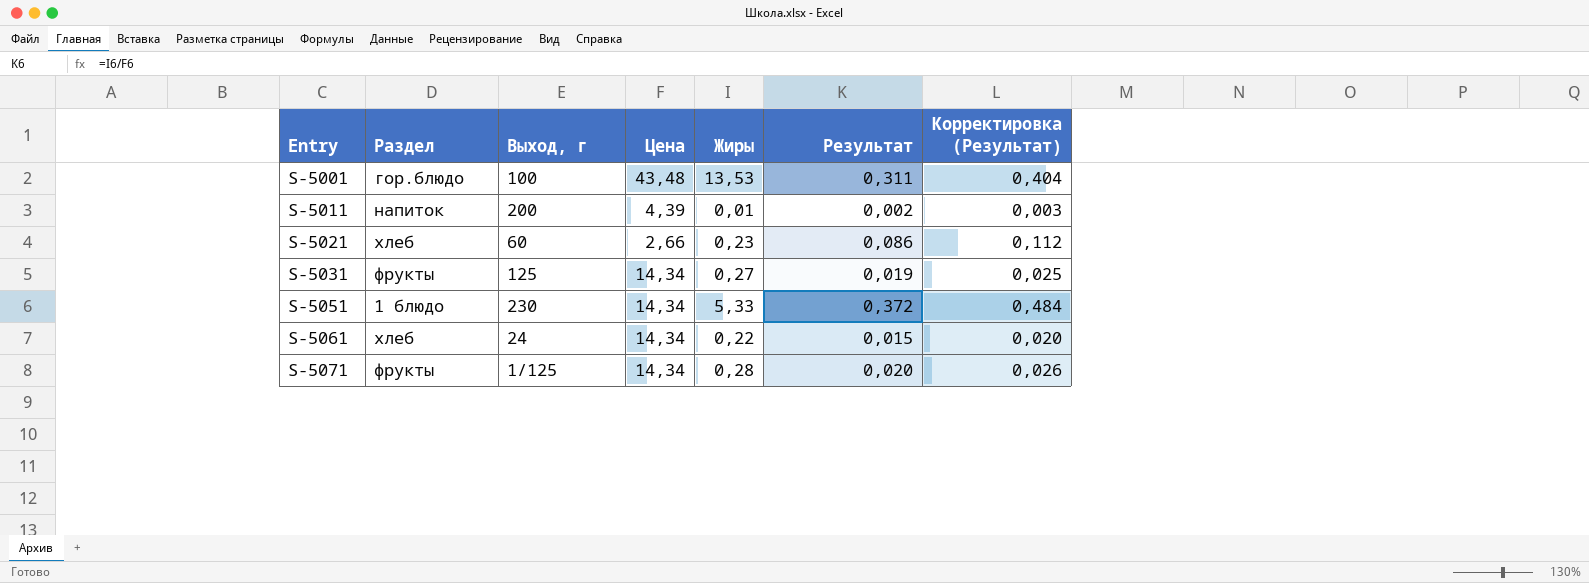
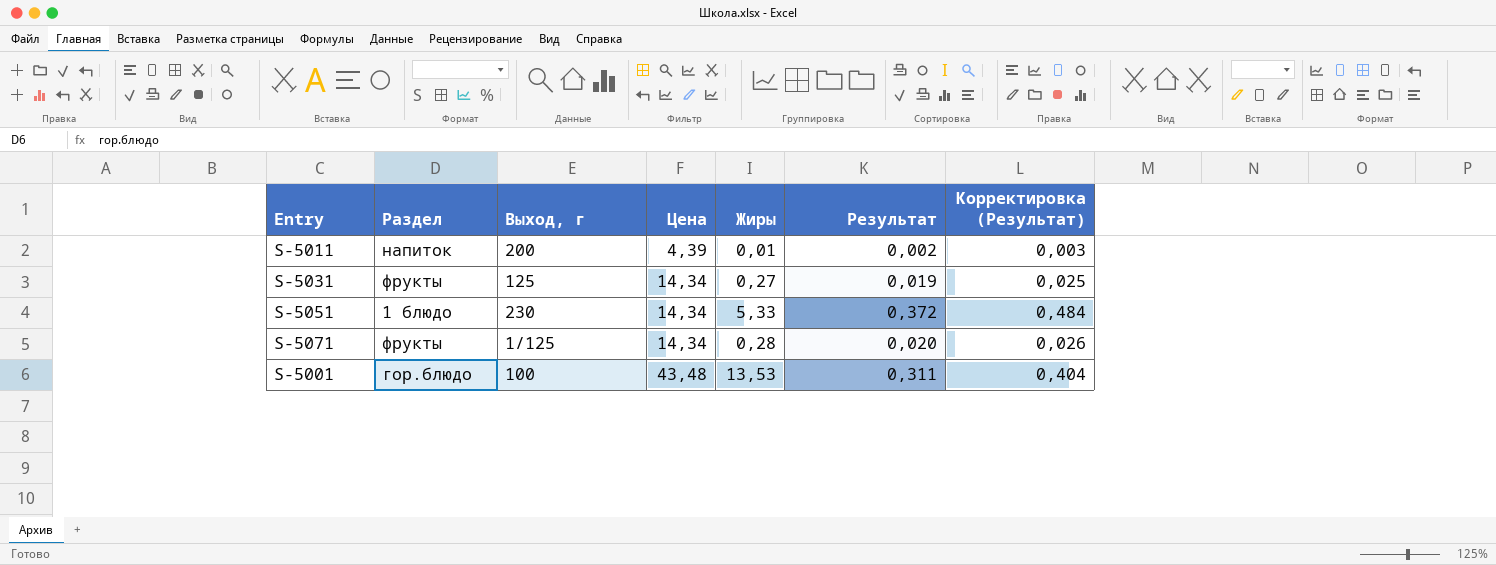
row order: Entry ascending -> Цена ascending
row S-5021: хлеб | 60 | 2,66 | 0,23 | 0,086 | 0,112 -> none
row S-5061: хлеб | 24 | 14,34 | 0,22 | 0,015 | 0,020 -> none

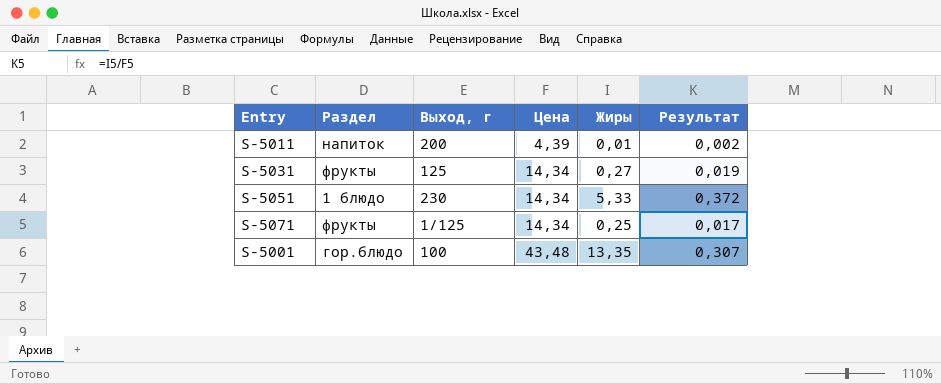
column Корректировка (Результат) | formula: [Результат] * 1,3 -> none
S-5071 | Жиры: 0,28 -> 0,25
S-5071 | Результат: 0,020 -> 0,017
S-5001 | Жиры: 13,53 -> 13,35
S-5001 | Результат: 0,311 -> 0,307

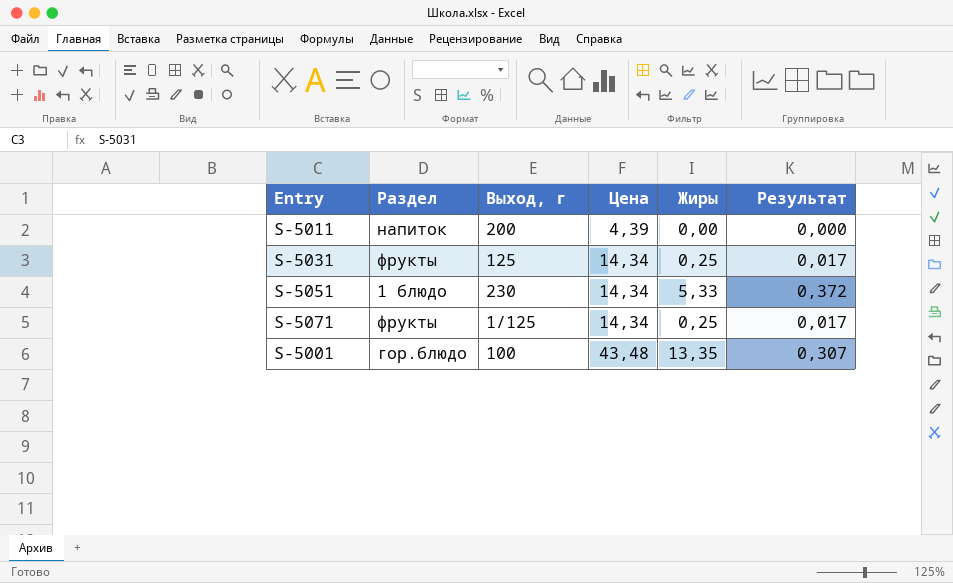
S-5011 | Жиры: 0,01 -> 0,00
S-5011 | Результат: 0,002 -> 0,000
S-5031 | Жиры: 0,27 -> 0,25
S-5031 | Результат: 0,019 -> 0,017

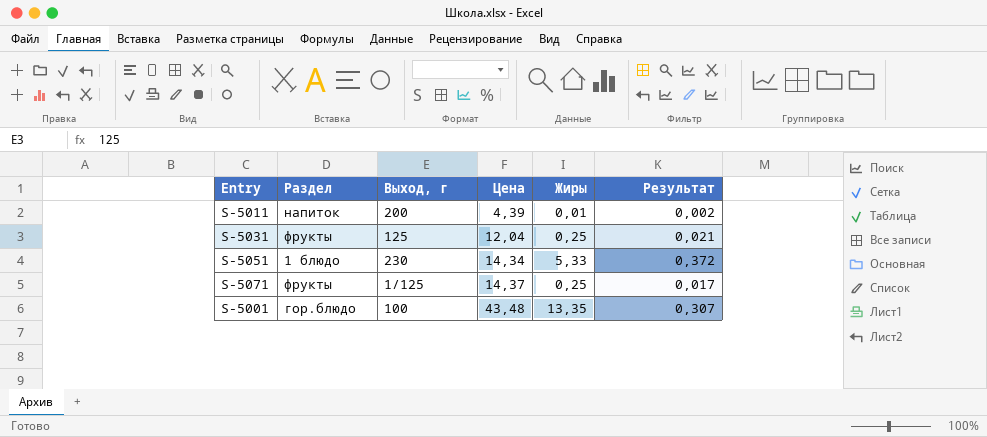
S-5011 | Жиры: 0,00 -> 0,01
S-5011 | Результат: 0,000 -> 0,002
S-5031 | Цена: 14,34 -> 12,04
S-5031 | Результат: 0,017 -> 0,021
S-5071 | Цена: 14,34 -> 14,37

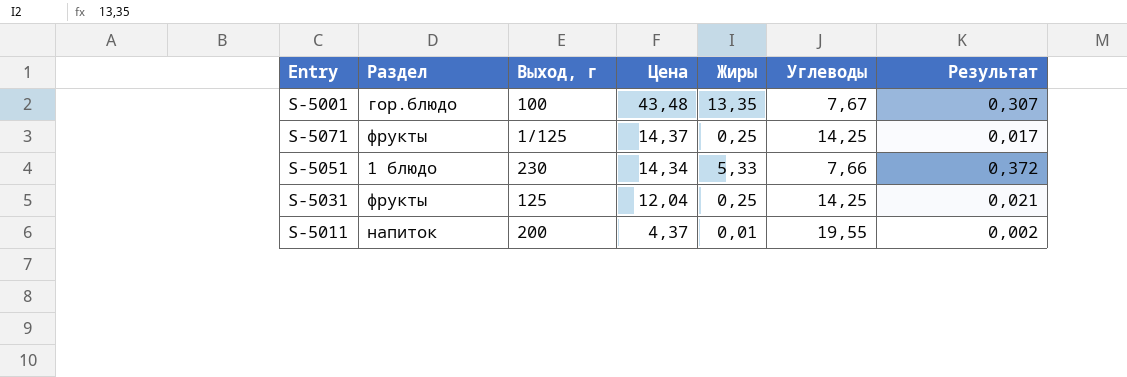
row order: Цена ascending -> Цена descending
column Углеводы | position: none -> 6
S-5011 | Цена: 4,39 -> 4,37

